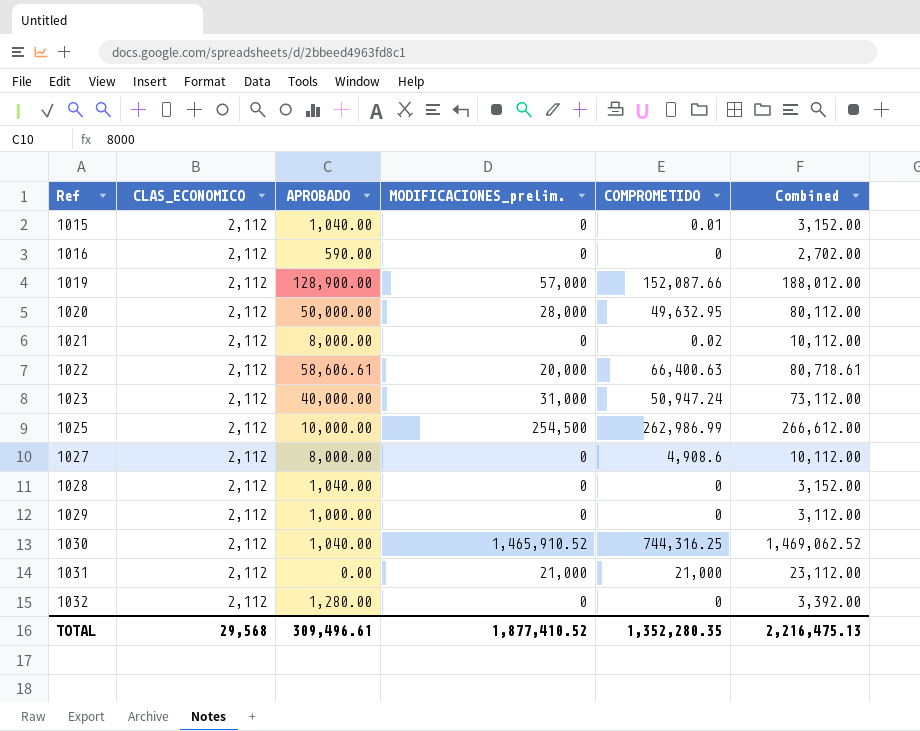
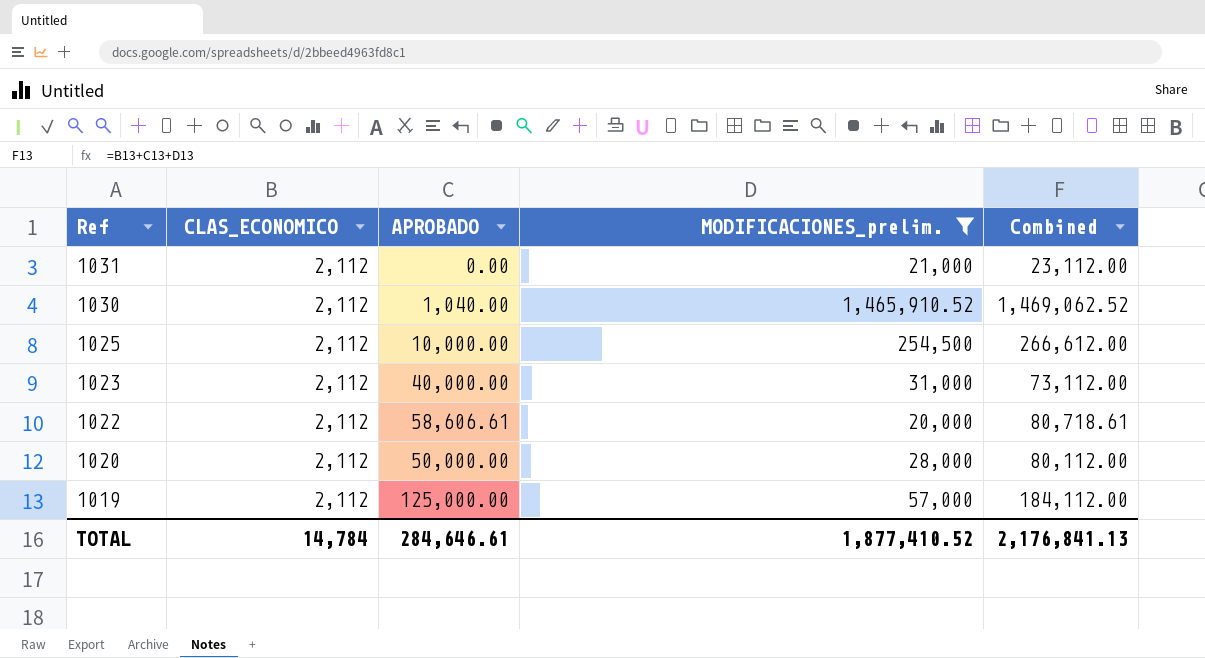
filter: none -> MODIFICACIONES_prelim. != 0
row order: Ref ascending -> Ref descending
column COMPROMETIDO | position: 5 -> none
1019 | APROBADO: 128,900.00 -> 125,000.00
1019 | Combined: 188,012.00 -> 184,112.00
TOTAL | CLAS_ECONOMICO: 29,568 -> 14,784
TOTAL | APROBADO: 309,496.61 -> 284,646.61
TOTAL | Combined: 2,216,475.13 -> 2,176,841.13

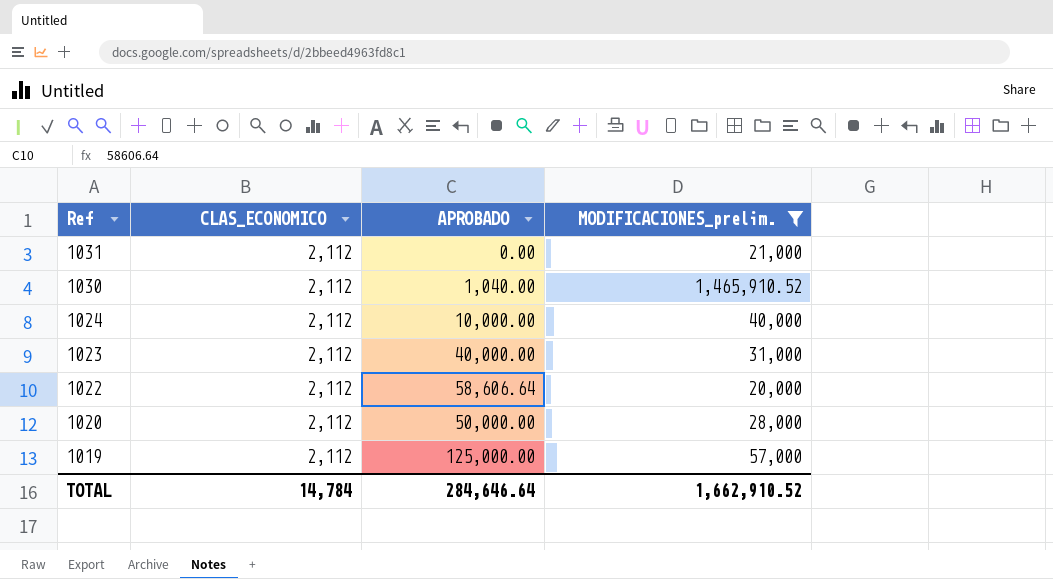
column Combined | formula: [CLAS_ECONOMICO] + [APROBADO] + [MODIFICACIONES_prelim.] -> none
row 1025: 2,112 | 10,000.00 | 254,500 | 266,612.00 -> none
row 1024: none -> 2,112 | 10,000.00 | 40,000
1022 | APROBADO: 58,606.61 -> 58,606.64
TOTAL | APROBADO: 284,646.61 -> 284,646.64
TOTAL | MODIFICACIONES_prelim.: 1,877,410.52 -> 1,662,910.52

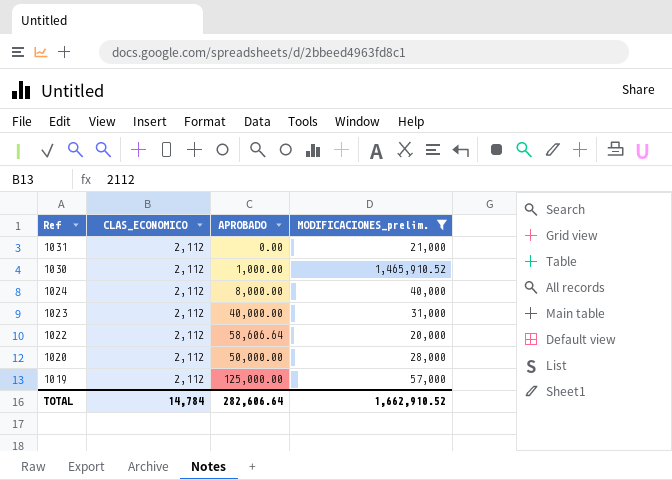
1030 | APROBADO: 1,040.00 -> 1,000.00
1024 | APROBADO: 10,000.00 -> 8,000.00
TOTAL | APROBADO: 284,646.64 -> 282,606.64

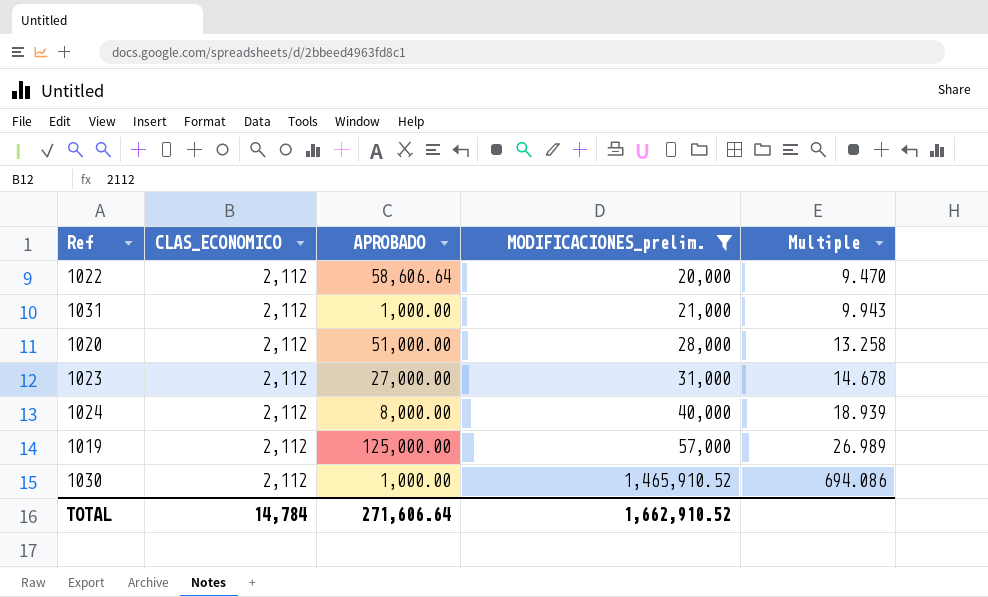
row order: Ref descending -> MODIFICACIONES_prelim. ascending
column Multiple | formula: none -> [MODIFICACIONES_prelim.] / [CLAS_ECONOMICO]
1031 | APROBADO: 0.00 -> 1,000.00
1020 | APROBADO: 50,000.00 -> 51,000.00
1023 | APROBADO: 40,000.00 -> 27,000.00
TOTAL | APROBADO: 282,606.64 -> 271,606.64

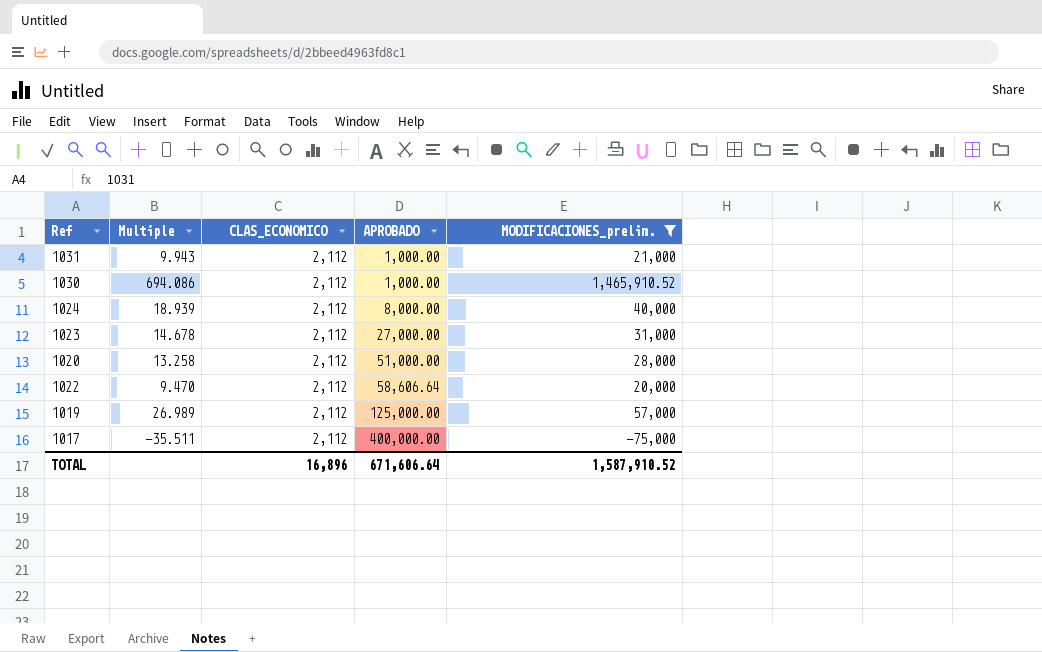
row order: MODIFICACIONES_prelim. ascending -> APROBADO ascending
column Multiple | position: 5 -> 2
row 1017: none -> -35.511 | 2,112 | 400,000.00 | -75,000
TOTAL | CLAS_ECONOMICO: 14,784 -> 16,896
TOTAL | APROBADO: 271,606.64 -> 671,606.64
TOTAL | MODIFICACIONES_prelim.: 1,662,910.52 -> 1,587,910.52

